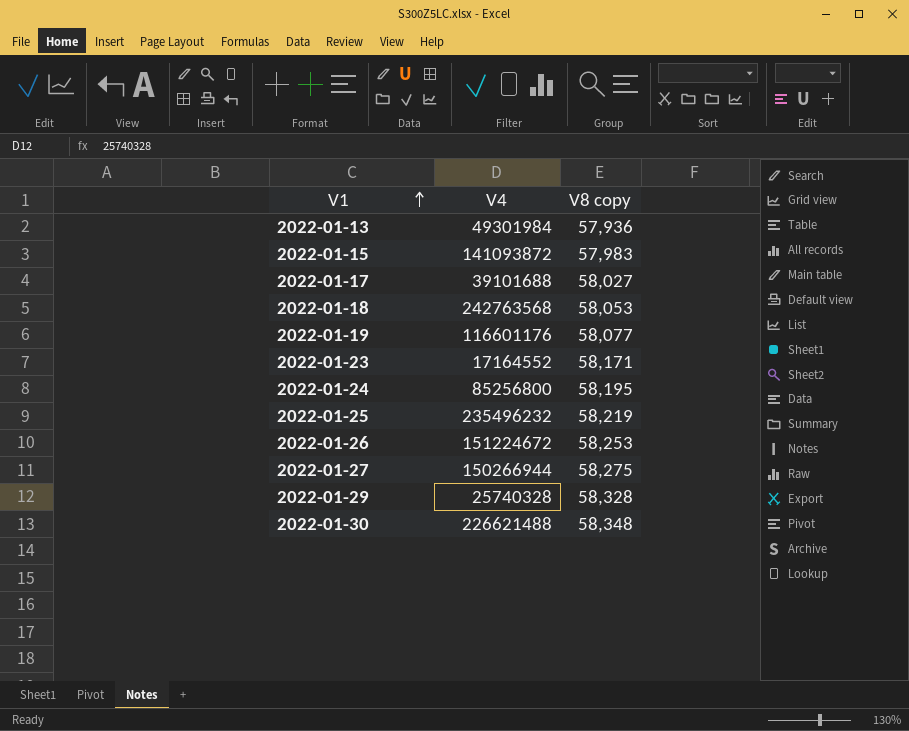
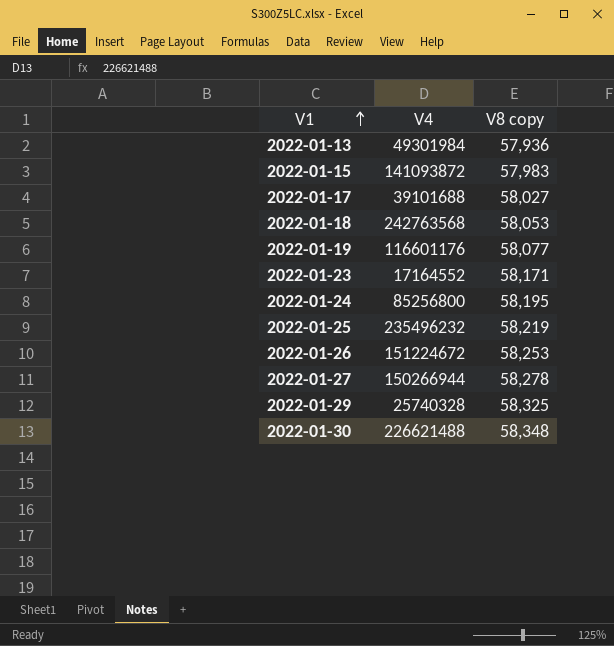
2022-01-27 | V8 copy: 58,275 -> 58,278
2022-01-29 | V8 copy: 58,328 -> 58,325

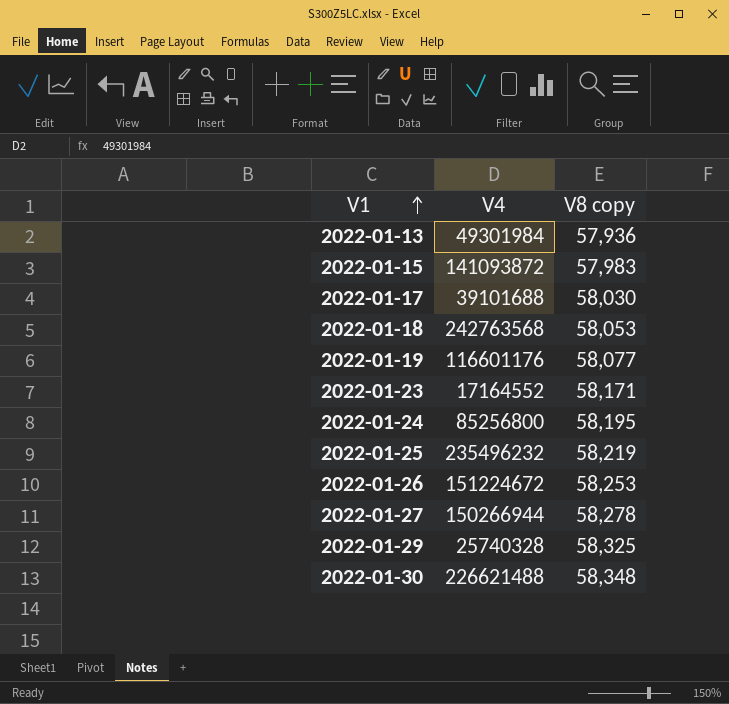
2022-01-17 | V8 copy: 58,027 -> 58,030

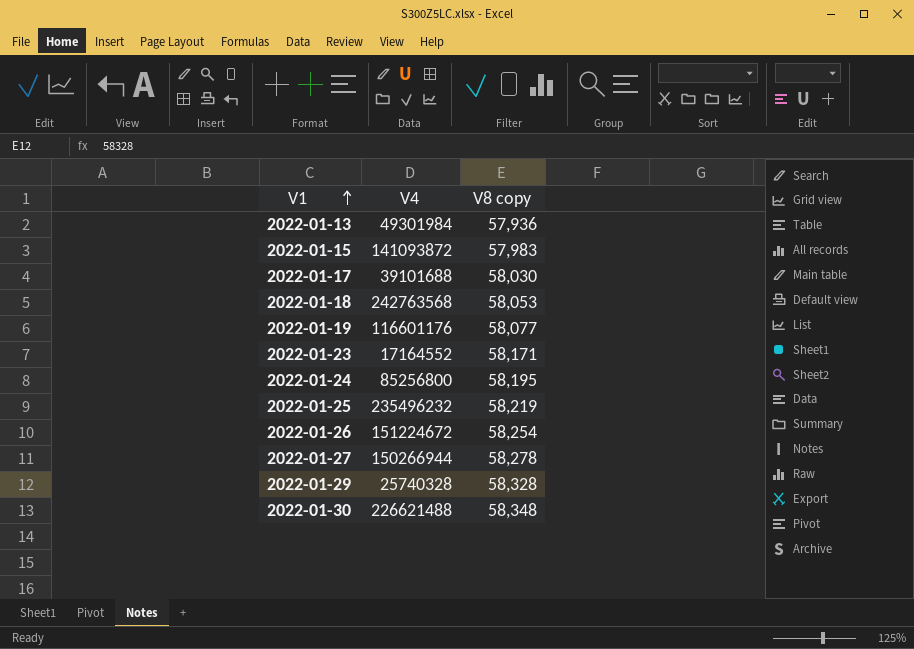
2022-01-26 | V8 copy: 58,253 -> 58,254
2022-01-29 | V8 copy: 58,325 -> 58,328

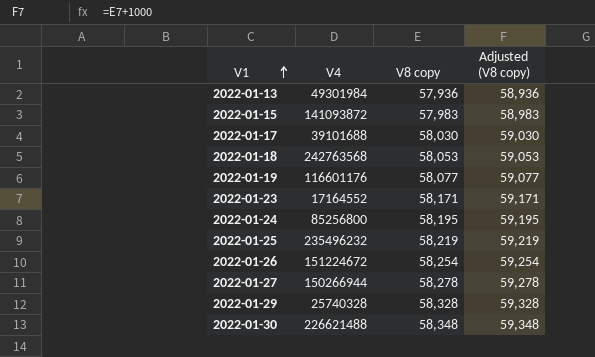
column Adjusted (V8 copy) | formula: none -> [V8 copy] + 1000

